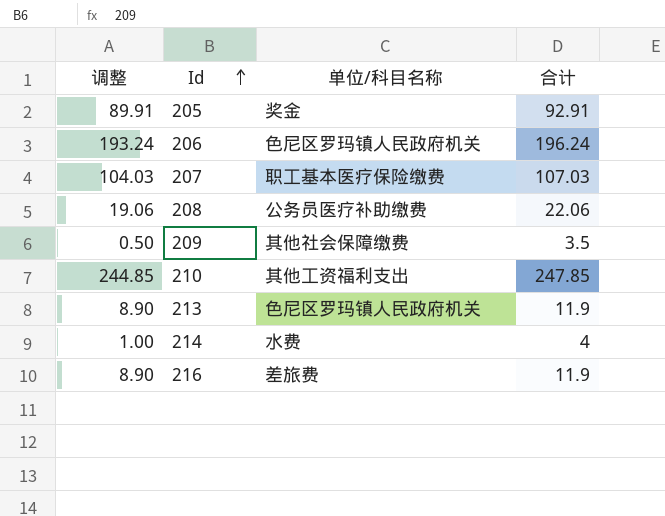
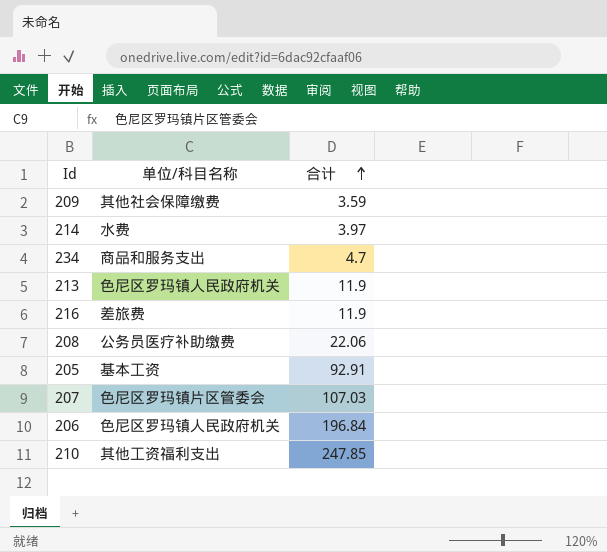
row order: Id ascending -> 合计 ascending
column 调整 | formula: [合计] - 3 -> none
209 | 合计: 3.5 -> 3.59
214 | 合计: 4 -> 3.97
row 234: none -> 商品和服务支出 | 4.7
205 | 单位/科目名称: 奖金 -> 基本工资
207 | 单位/科目名称: 职工基本医疗保险缴费 -> 色尼区罗玛镇片区管委会
206 | 合计: 196.24 -> 196.84

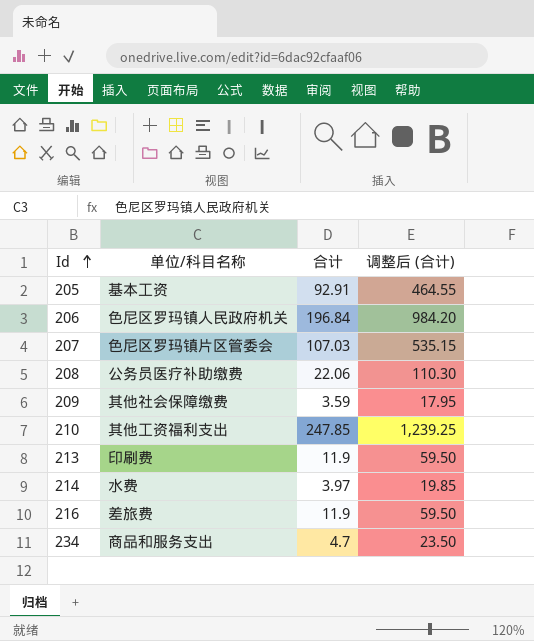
row order: 合计 ascending -> Id ascending
column 调整后 (合计) | formula: none -> [合计] * 5
213 | 单位/科目名称: 色尼区罗玛镇人民政府机关 -> 印刷费

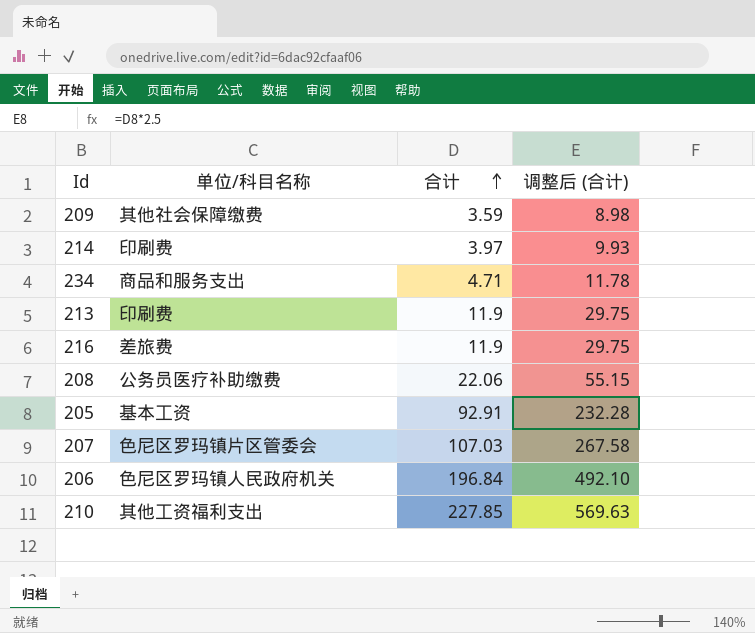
row order: Id ascending -> 合计 ascending
column 调整后 (合计) | formula: [合计] * 5 -> [合计] * 2.5
214 | 单位/科目名称: 水费 -> 印刷费
234 | 合计: 4.7 -> 4.71
210 | 合计: 247.85 -> 227.85

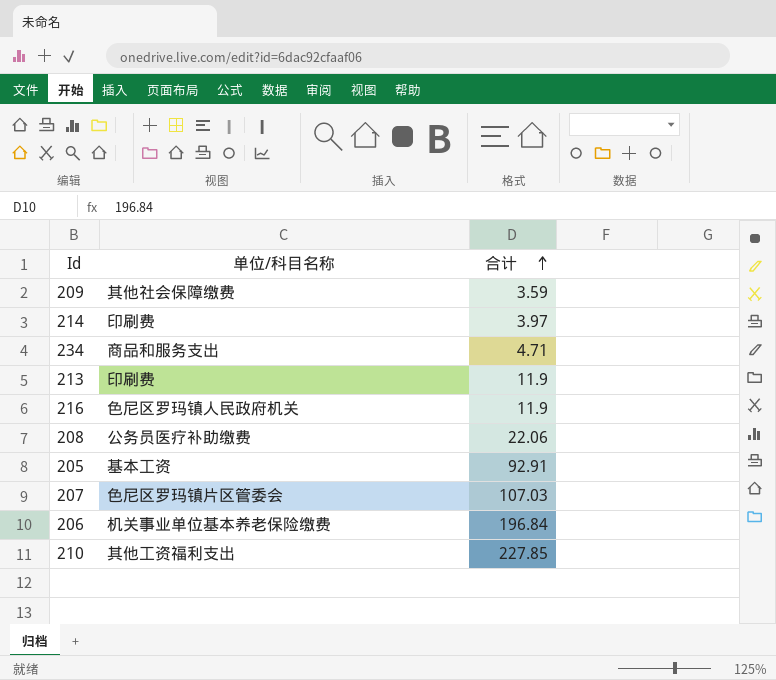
column 调整后 (合计) | formula: [合计] * 2.5 -> none
216 | 单位/科目名称: 差旅费 -> 色尼区罗玛镇人民政府机关
206 | 单位/科目名称: 色尼区罗玛镇人民政府机关 -> 机关事业单位基本养老保险缴费

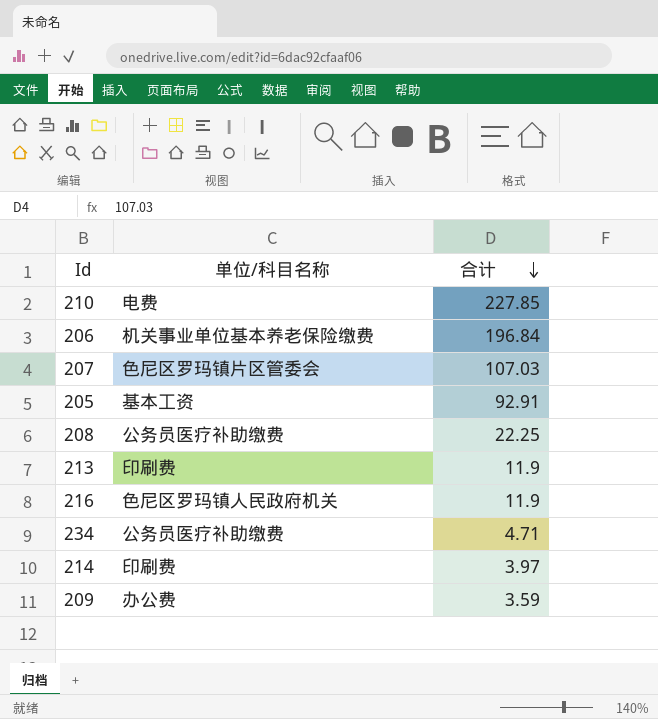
row order: 合计 ascending -> 合计 descending
210 | 单位/科目名称: 其他工资福利支出 -> 电费
208 | 合计: 22.06 -> 22.25
234 | 单位/科目名称: 商品和服务支出 -> 公务员医疗补助缴费
209 | 单位/科目名称: 其他社会保障缴费 -> 办公费

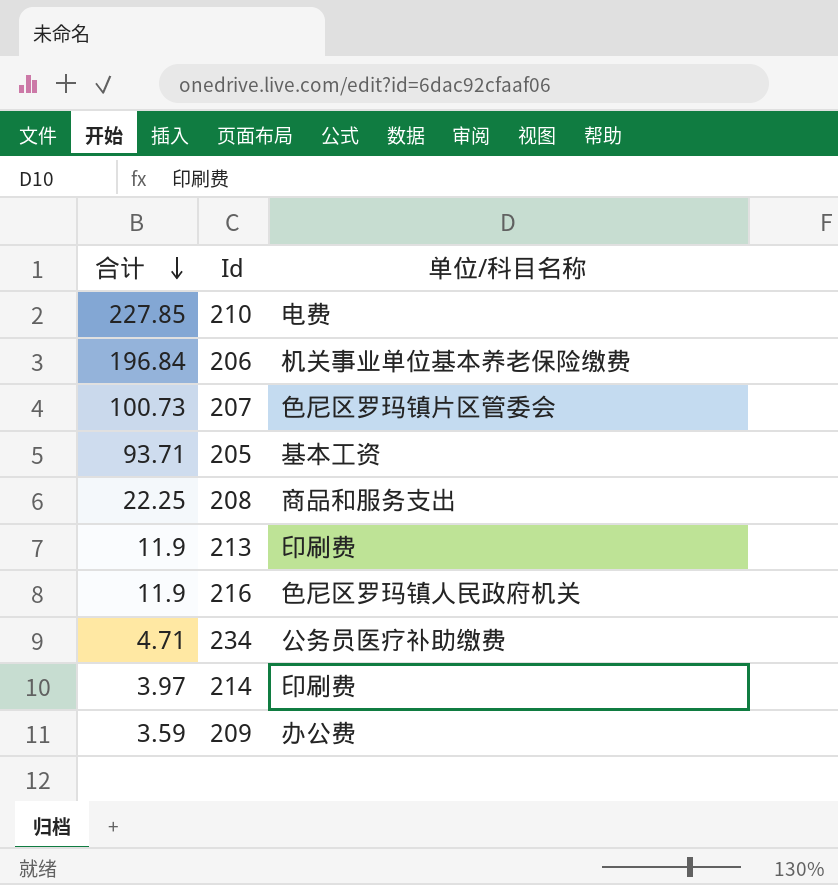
column 合计 | position: 3 -> 1
207 | 合计: 107.03 -> 100.73
205 | 合计: 92.91 -> 93.71
208 | 单位/科目名称: 公务员医疗补助缴费 -> 商品和服务支出

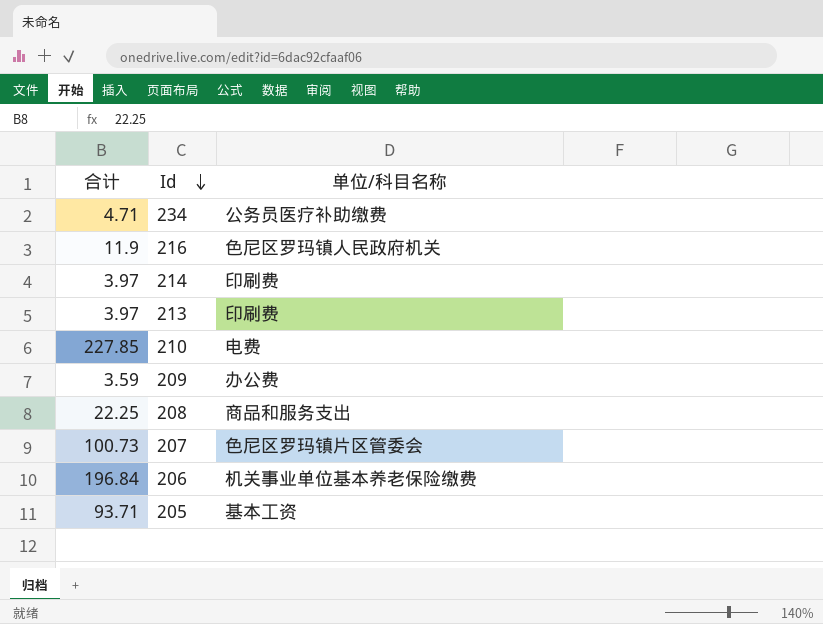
row order: 合计 descending -> Id descending
213 | 合计: 11.9 -> 3.97

